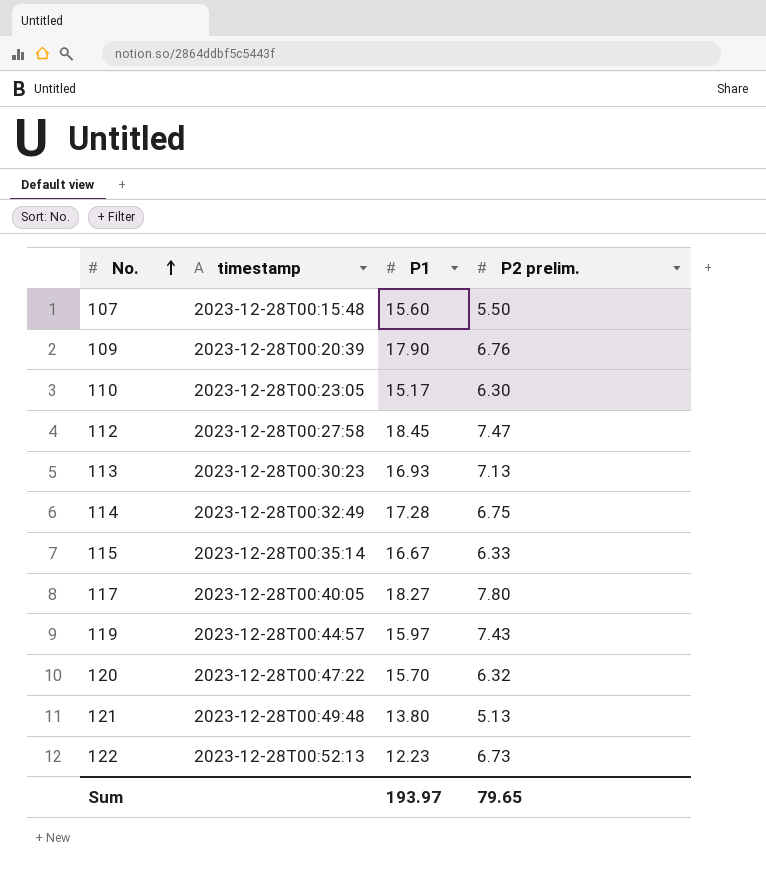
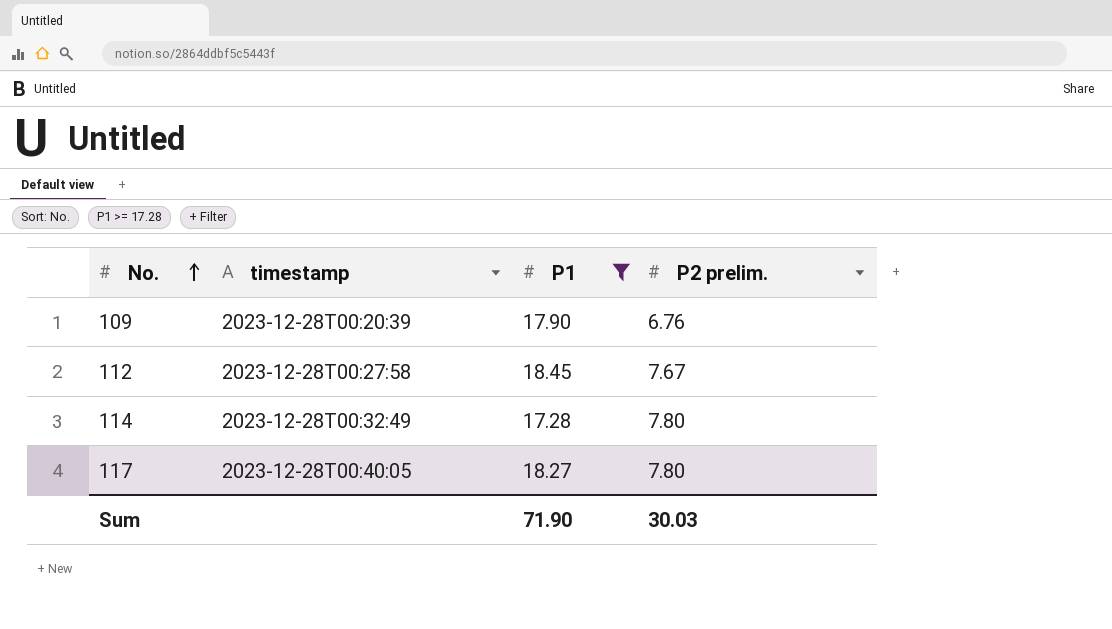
filter: none -> P1 >= 17.28
112 | P2 prelim.: 7.47 -> 7.67
114 | P2 prelim.: 6.75 -> 7.80
Sum | P1: 193.97 -> 71.90
Sum | P2 prelim.: 79.65 -> 30.03

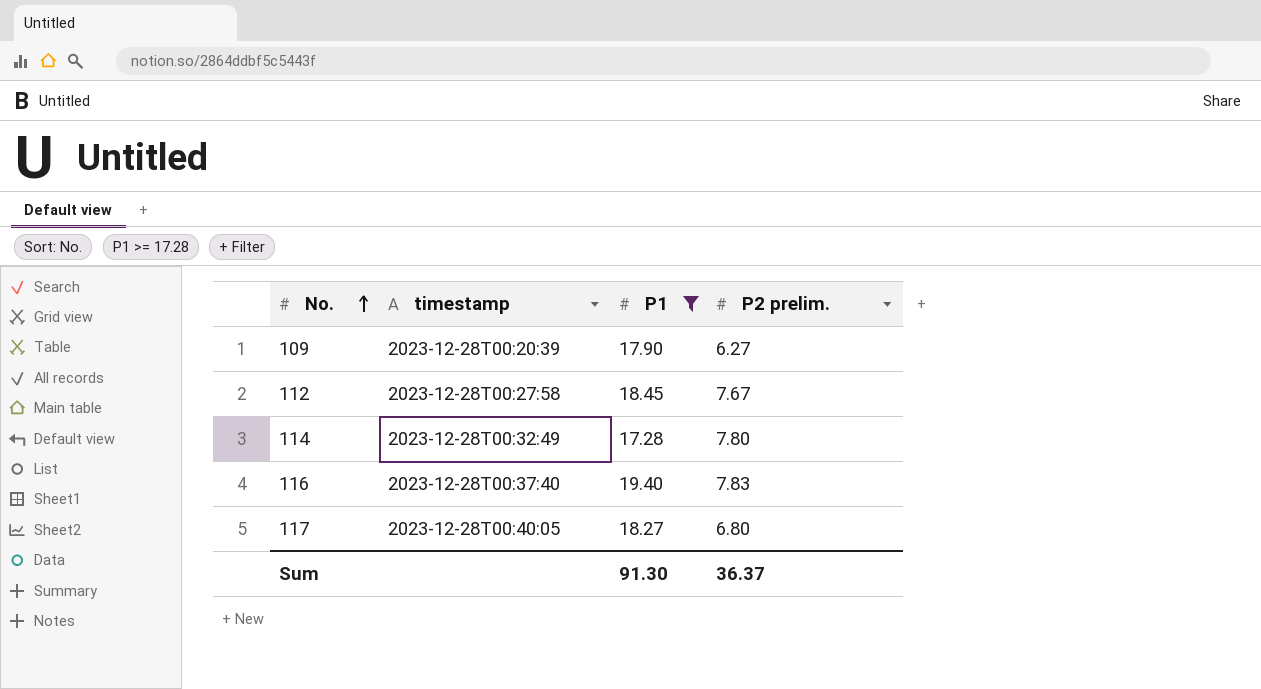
109 | P2 prelim.: 6.76 -> 6.27
row 116: none -> 2023-12-28T00:37:40 | 19.40 | 7.83
117 | P2 prelim.: 7.80 -> 6.80
Sum | P1: 71.90 -> 91.30
Sum | P2 prelim.: 30.03 -> 36.37

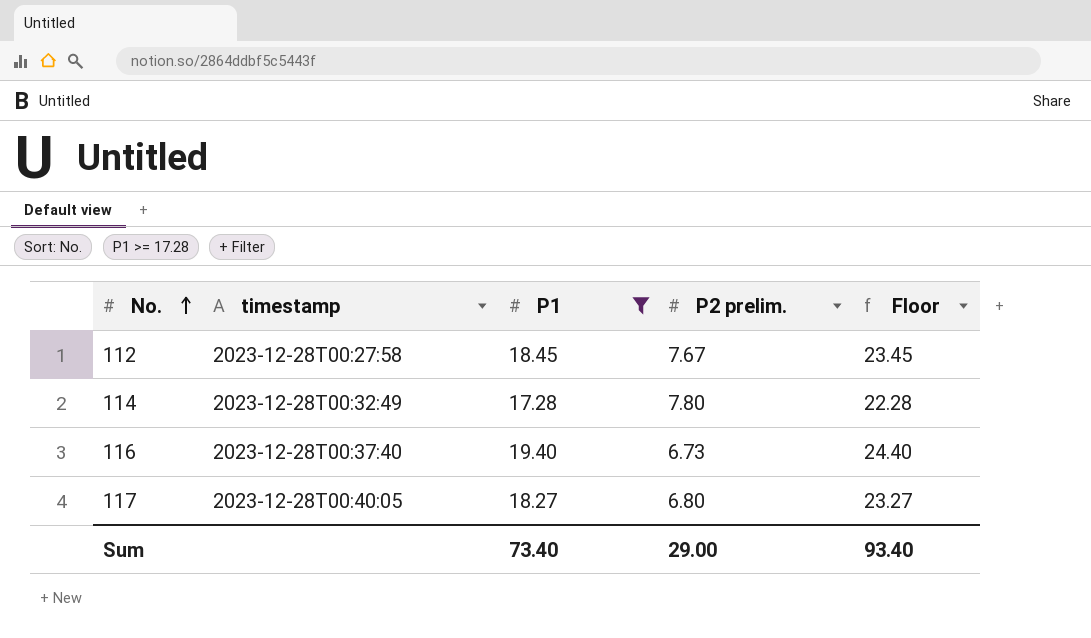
column Floor | formula: none -> [P1] + 5
row 109: 2023-12-28T00:20:39 | 17.90 | 6.27 -> none
116 | P2 prelim.: 7.83 -> 6.73
Sum | P1: 91.30 -> 73.40
Sum | P2 prelim.: 36.37 -> 29.00

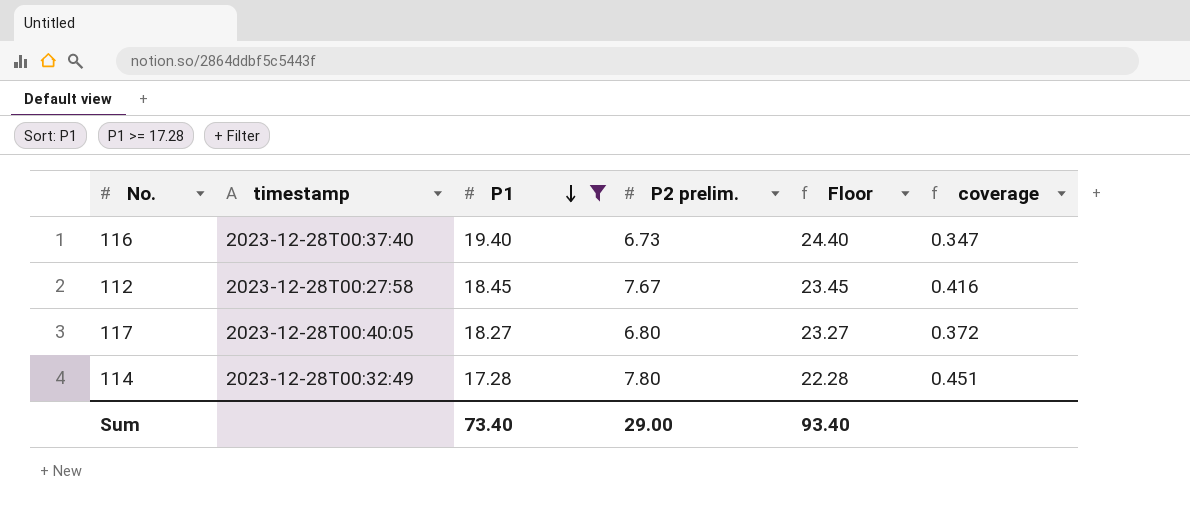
row order: No. ascending -> P1 descending
column coverage | formula: none -> [P2 prelim.] / [P1]

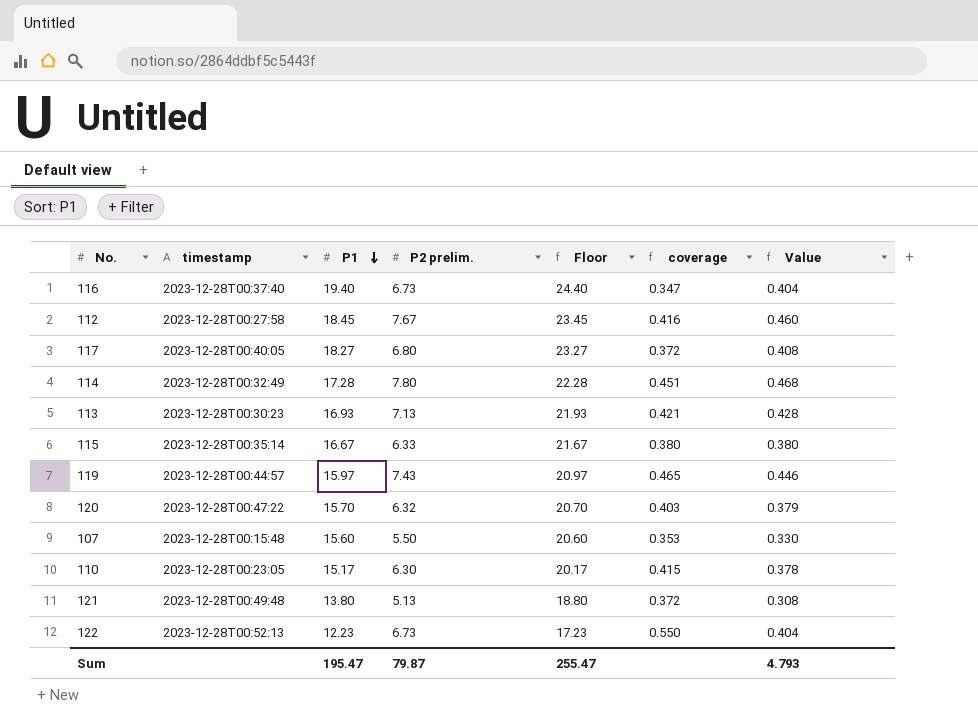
filter: P1 >= 17.28 -> none
column Value | formula: none -> [P2 prelim.] * 0.06
Sum | P1: 73.40 -> 195.47
Sum | P2 prelim.: 29.00 -> 79.87
Sum | Floor: 93.40 -> 255.47

